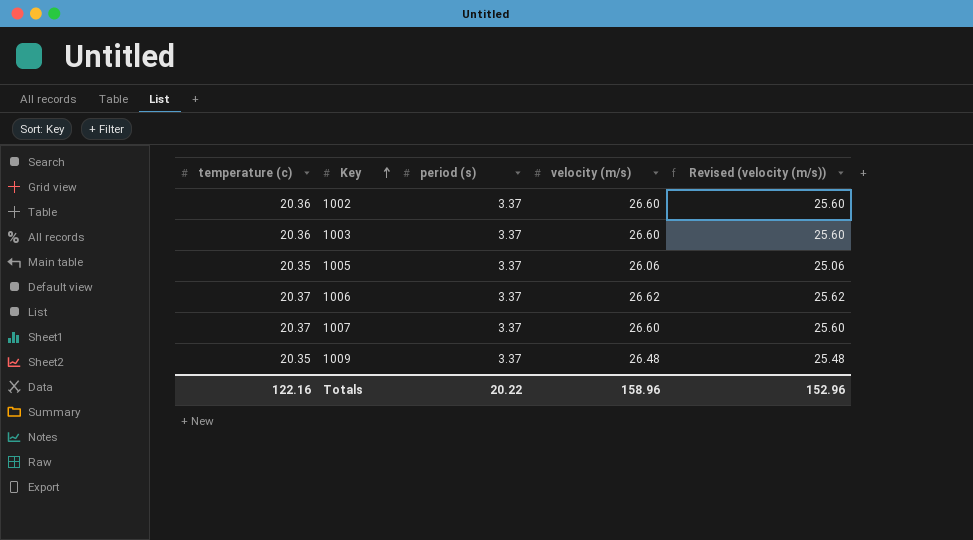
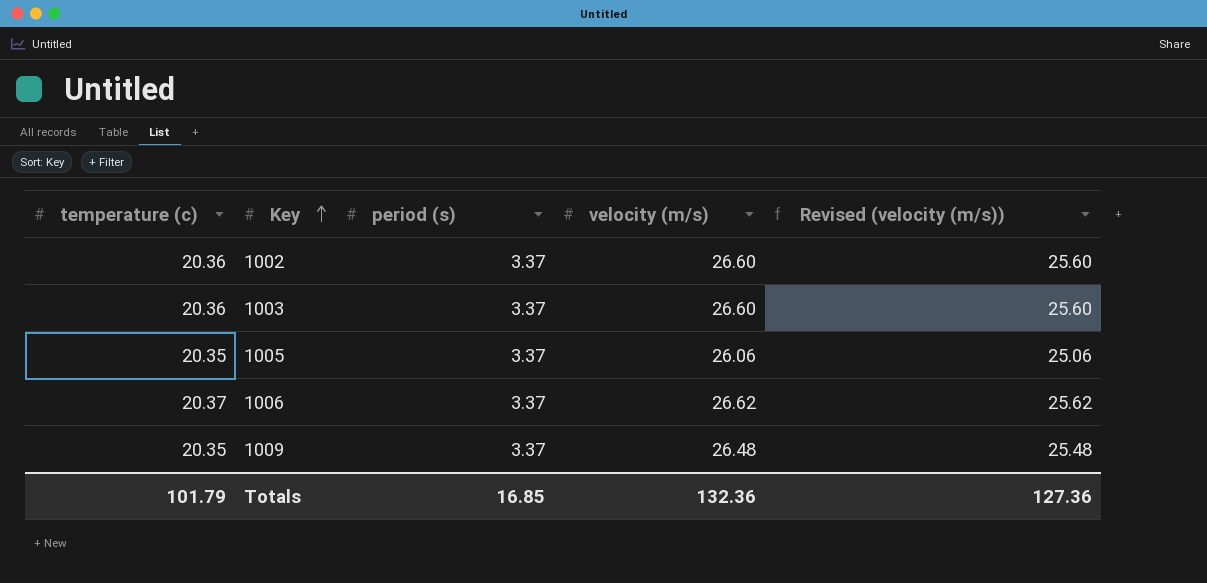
row 1007: 20.37 | 3.37 | 26.60 | 25.60 -> none
Totals | temperature (c): 122.16 -> 101.79
Totals | period (s): 20.22 -> 16.85
Totals | velocity (m/s): 158.96 -> 132.36
Totals | Revised (velocity (m/s)): 152.96 -> 127.36

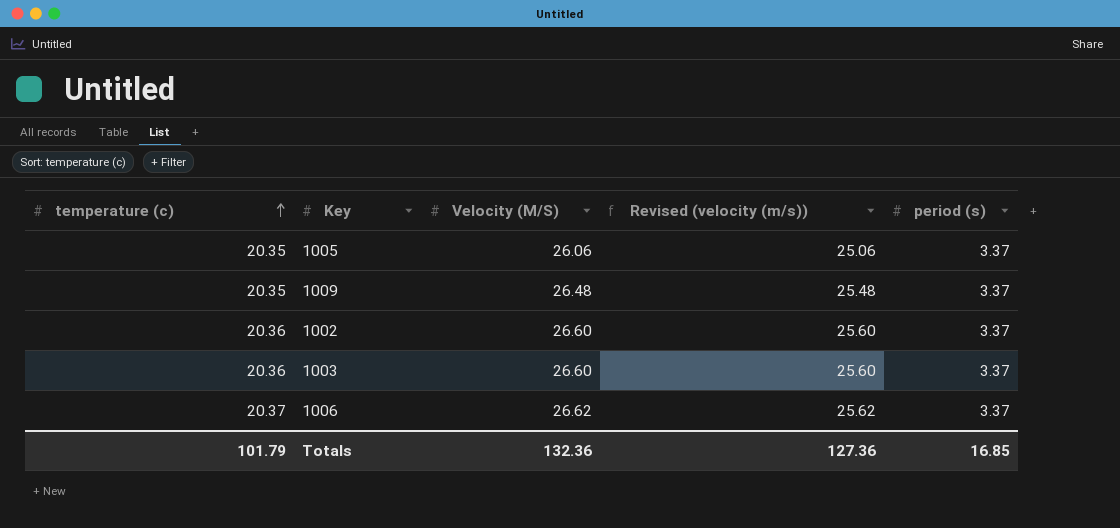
row order: Key ascending -> temperature (c) ascending
column name: velocity (m/s) -> Velocity (M/S)
column period (s) | position: 3 -> 5

